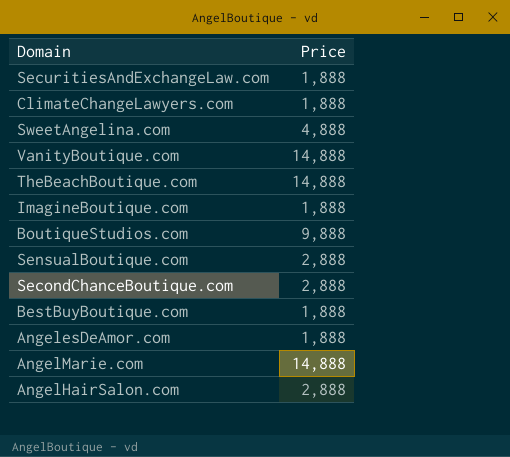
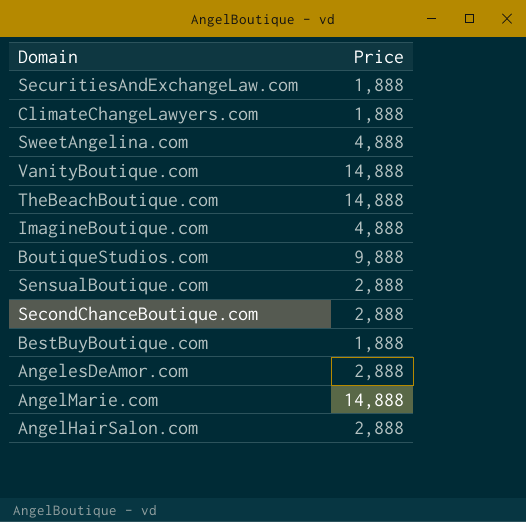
ImagineBoutique.com | Price: 1,888 -> 4,888
AngelesDeAmor.com | Price: 1,888 -> 2,888

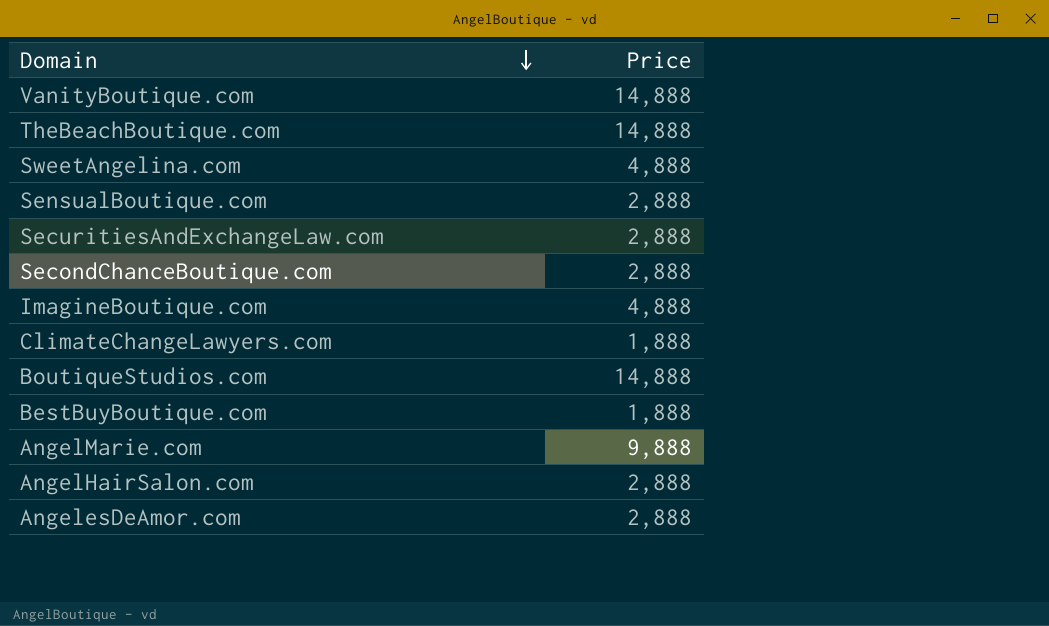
row order: none -> Domain descending
SecuritiesAndExchangeLaw.com | Price: 1,888 -> 2,888
BoutiqueStudios.com | Price: 9,888 -> 14,888
AngelMarie.com | Price: 14,888 -> 9,888

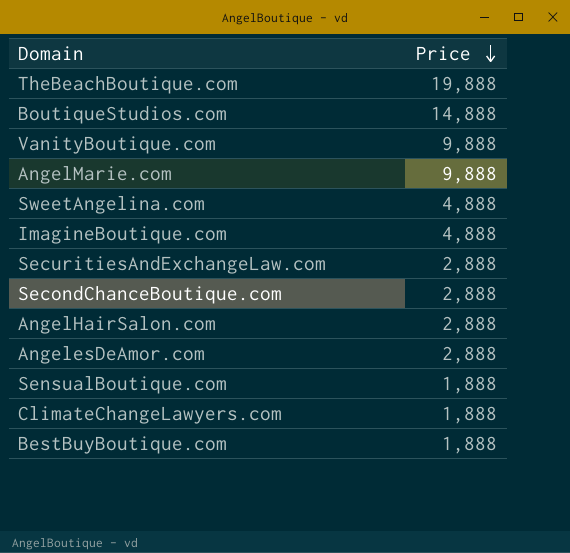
row order: Domain descending -> Price descending
TheBeachBoutique.com | Price: 14,888 -> 19,888
VanityBoutique.com | Price: 14,888 -> 9,888
SensualBoutique.com | Price: 2,888 -> 1,888

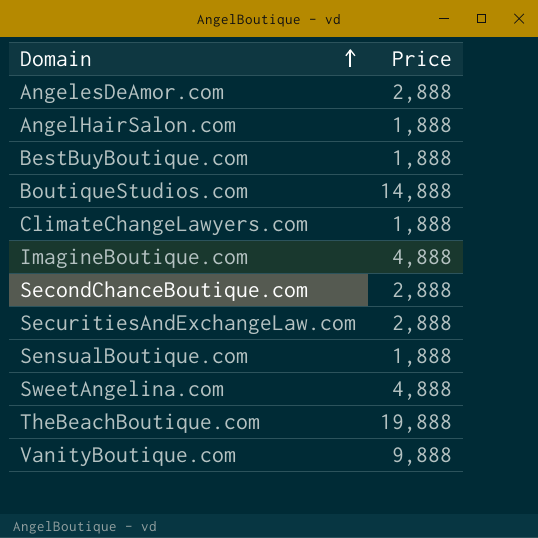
row order: Price descending -> Domain ascending
row AngelMarie.com: 9,888 -> none
AngelHairSalon.com | Price: 2,888 -> 1,888

